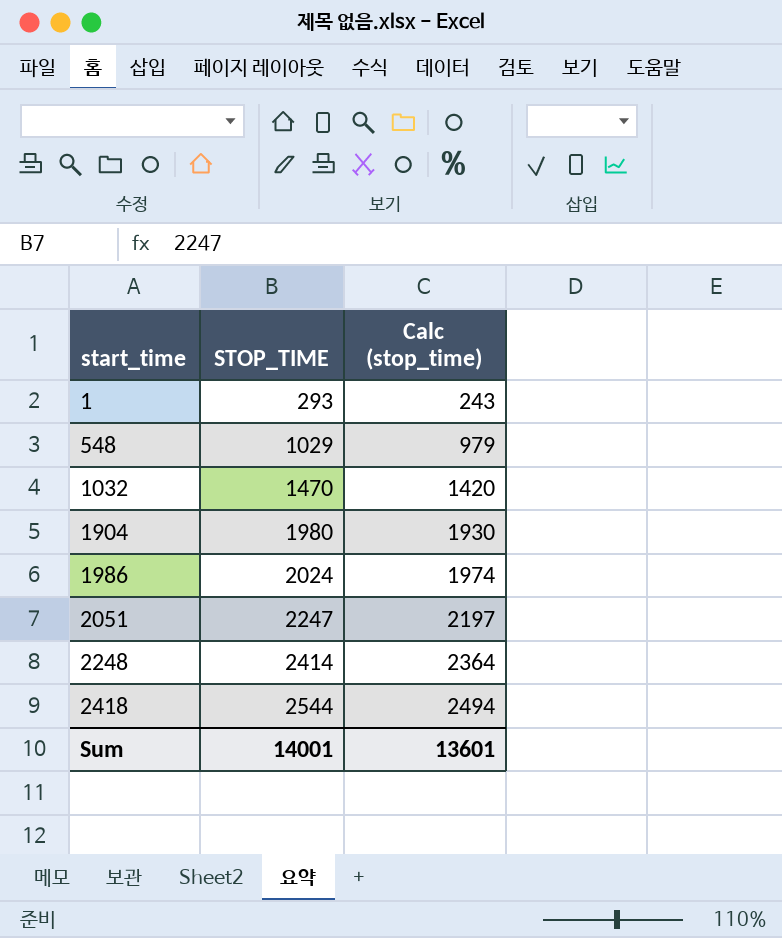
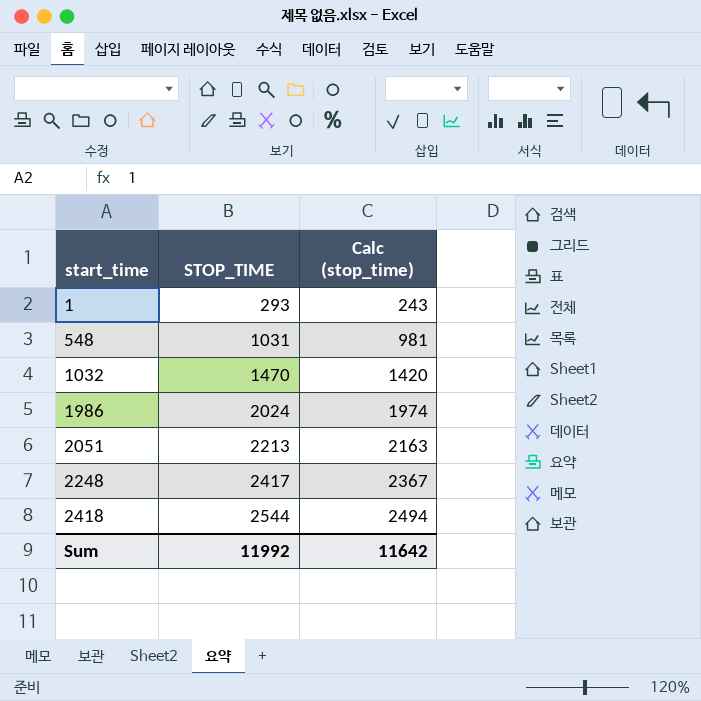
row 1904: 1980 | 1930 -> none
548 | STOP_TIME: 1029 -> 1031
548 | Calc (stop_time): 979 -> 981
2051 | STOP_TIME: 2247 -> 2213
2051 | Calc (stop_time): 2197 -> 2163
2248 | STOP_TIME: 2414 -> 2417
2248 | Calc (stop_time): 2364 -> 2367
Sum | STOP_TIME: 14001 -> 11992
Sum | Calc (stop_time): 13601 -> 11642

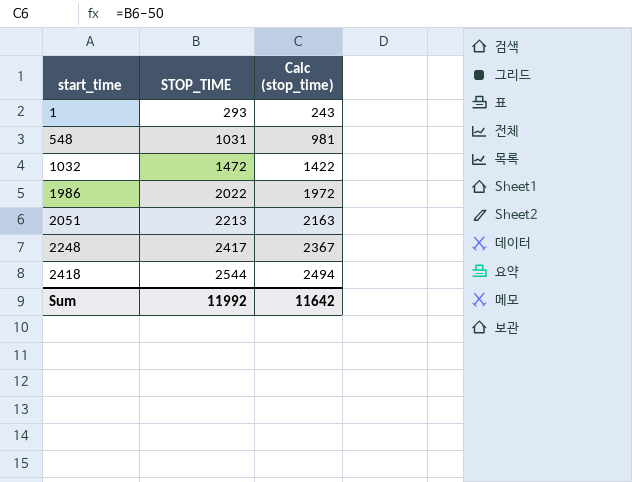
1032 | STOP_TIME: 1470 -> 1472
1032 | Calc (stop_time): 1420 -> 1422
1986 | STOP_TIME: 2024 -> 2022
1986 | Calc (stop_time): 1974 -> 1972

